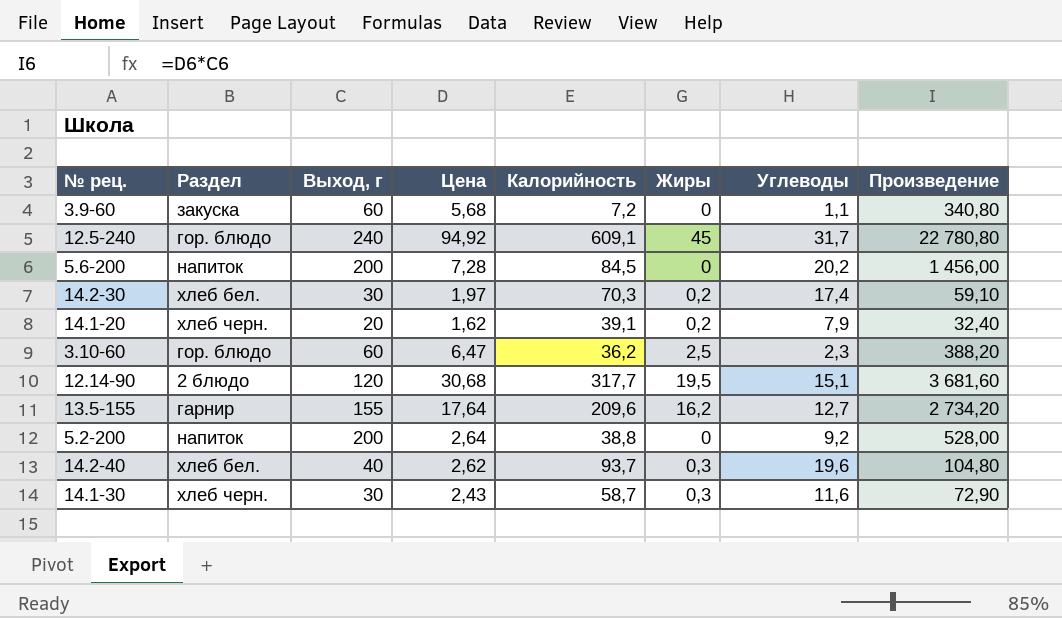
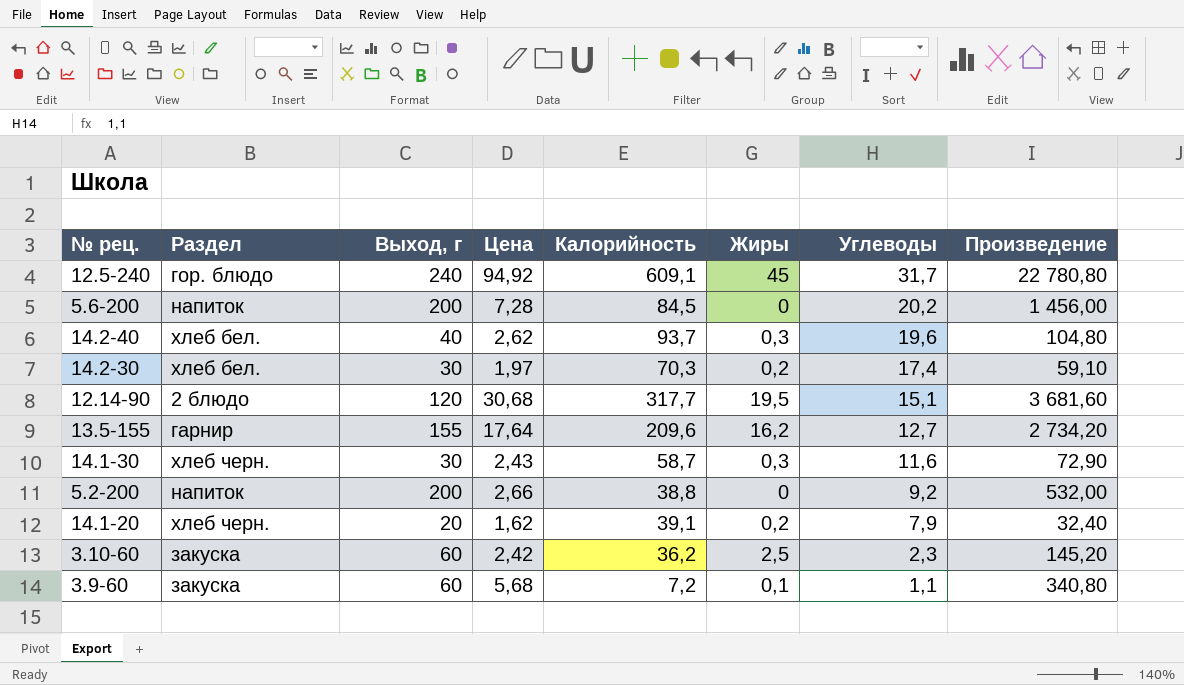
row order: none -> Углеводы descending
5.2-200 | Цена: 2,64 -> 2,66
5.2-200 | Произведение: 528,00 -> 532,00
3.10-60 | Раздел: гор. блюдо -> закуска
3.10-60 | Цена: 6,47 -> 2,42
3.10-60 | Произведение: 388,20 -> 145,20
3.9-60 | Жиры: 0 -> 0,1

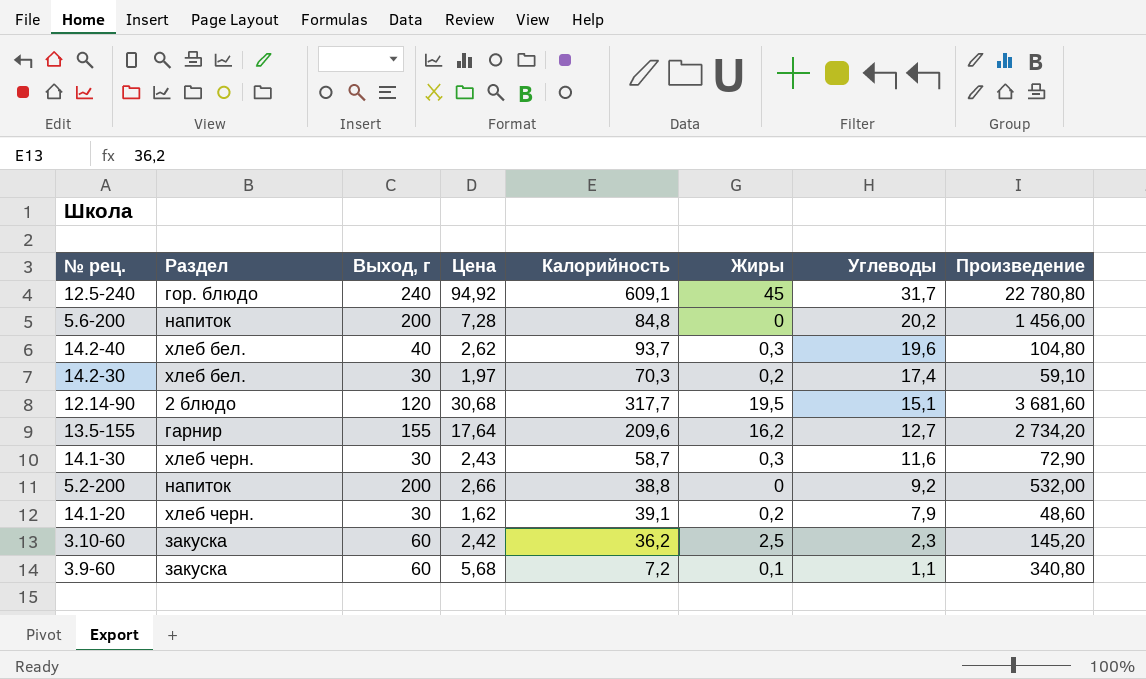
5.6-200 | Калорийность: 84,5 -> 84,8
14.1-20 | Выход, г: 20 -> 30
14.1-20 | Произведение: 32,40 -> 48,60

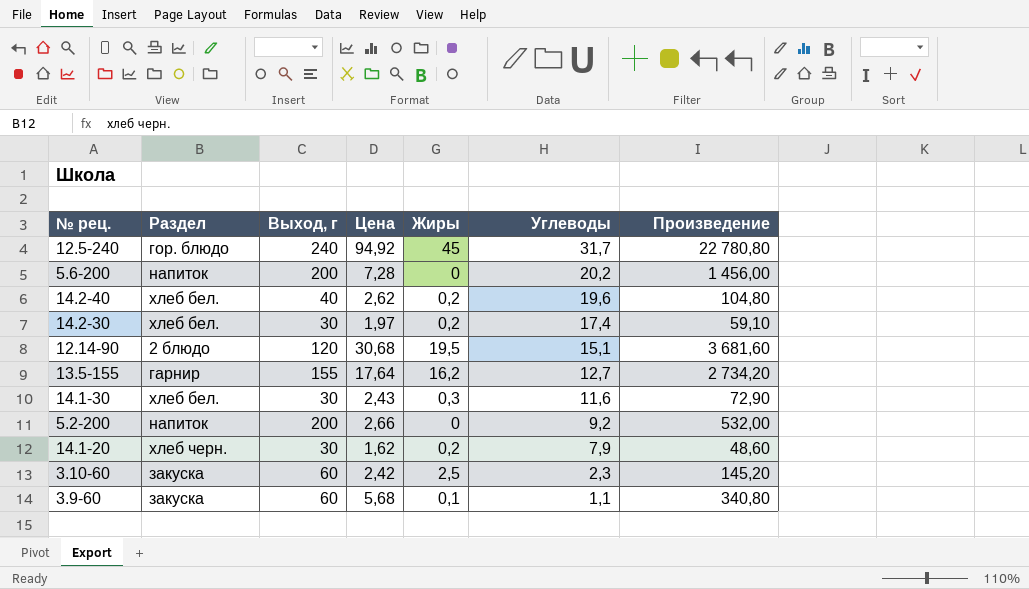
column Калорийность | position: 5 -> none
14.2-40 | Жиры: 0,3 -> 0,2
14.1-30 | Раздел: хлеб черн. -> хлеб бел.

